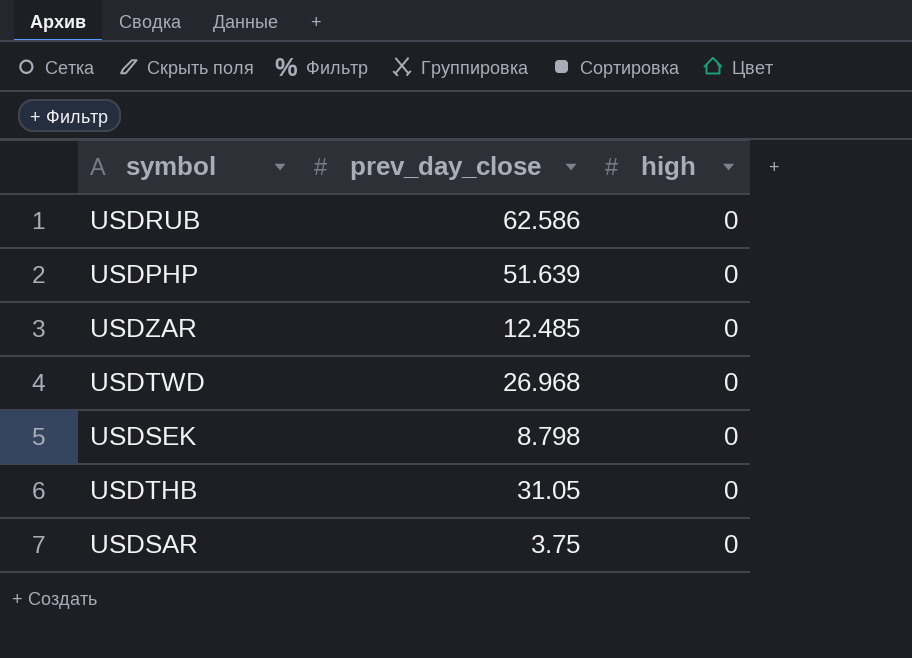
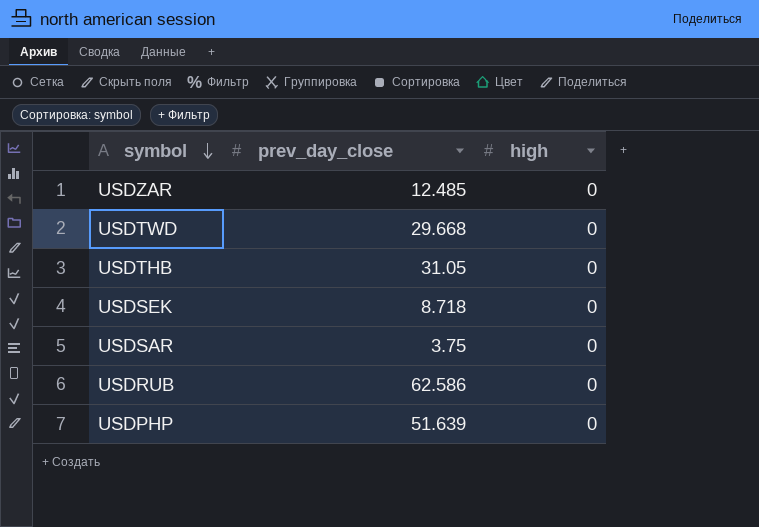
row order: none -> symbol descending
USDTWD | prev_day_close: 26.968 -> 29.668
USDSEK | prev_day_close: 8.798 -> 8.718

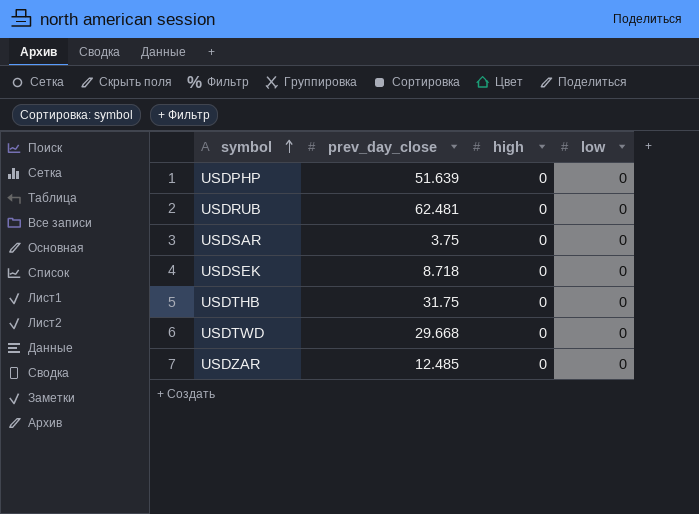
row order: symbol descending -> symbol ascending
column low | position: none -> 4
USDRUB | prev_day_close: 62.586 -> 62.481
USDTHB | prev_day_close: 31.05 -> 31.75

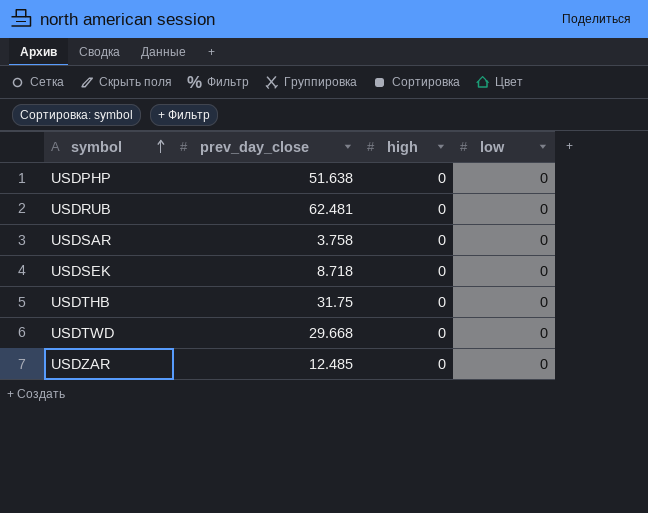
USDPHP | prev_day_close: 51.639 -> 51.638
USDSAR | prev_day_close: 3.75 -> 3.758

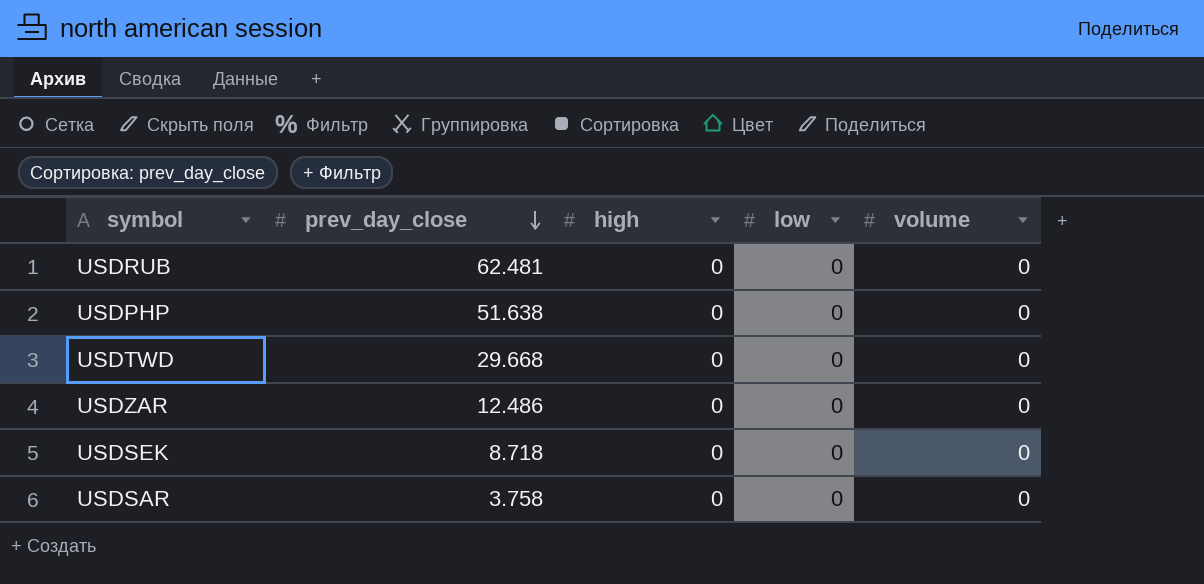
row order: symbol ascending -> prev_day_close descending
column volume | position: none -> 5
row USDTHB: 31.75 | 0 | 0 -> none
USDZAR | prev_day_close: 12.485 -> 12.486

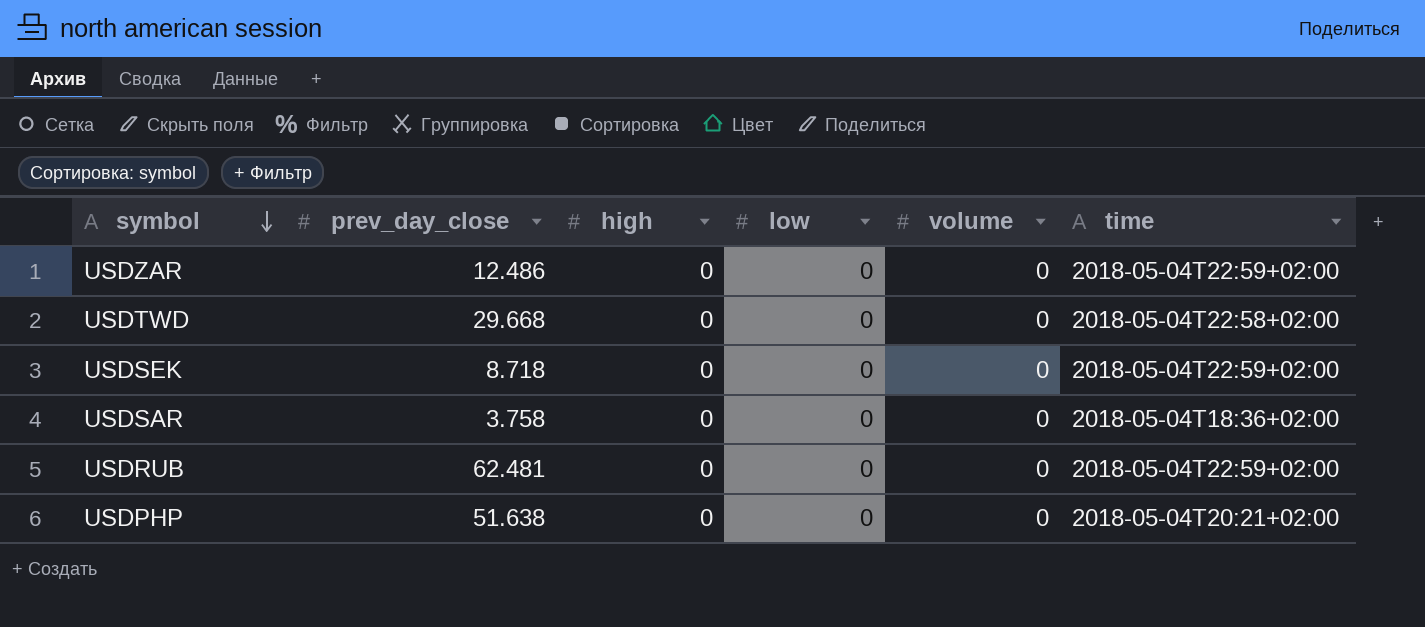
row order: prev_day_close descending -> symbol descending
column time | position: none -> 6

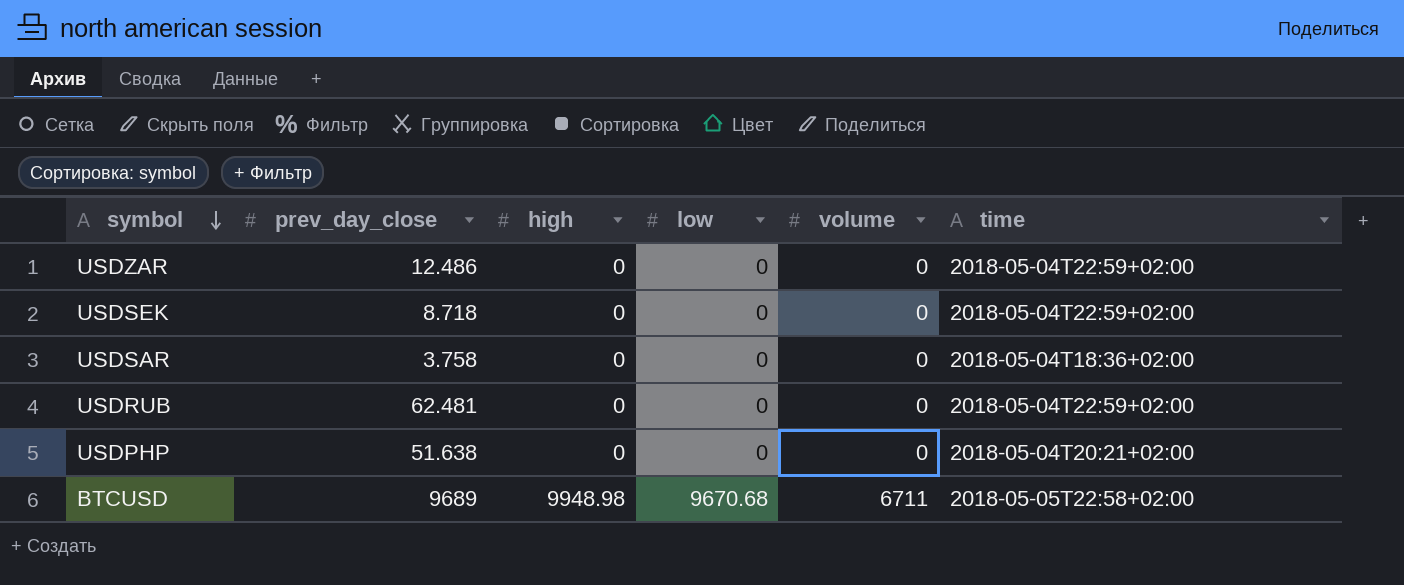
row USDTWD: 29.668 | 0 | 0 | 0 | 2018-05-04T22:58+02:00 -> none
row BTCUSD: none -> 9689 | 9948.98 | 9670.68 | 6711 | 2018-05-05T22:58+02:00

